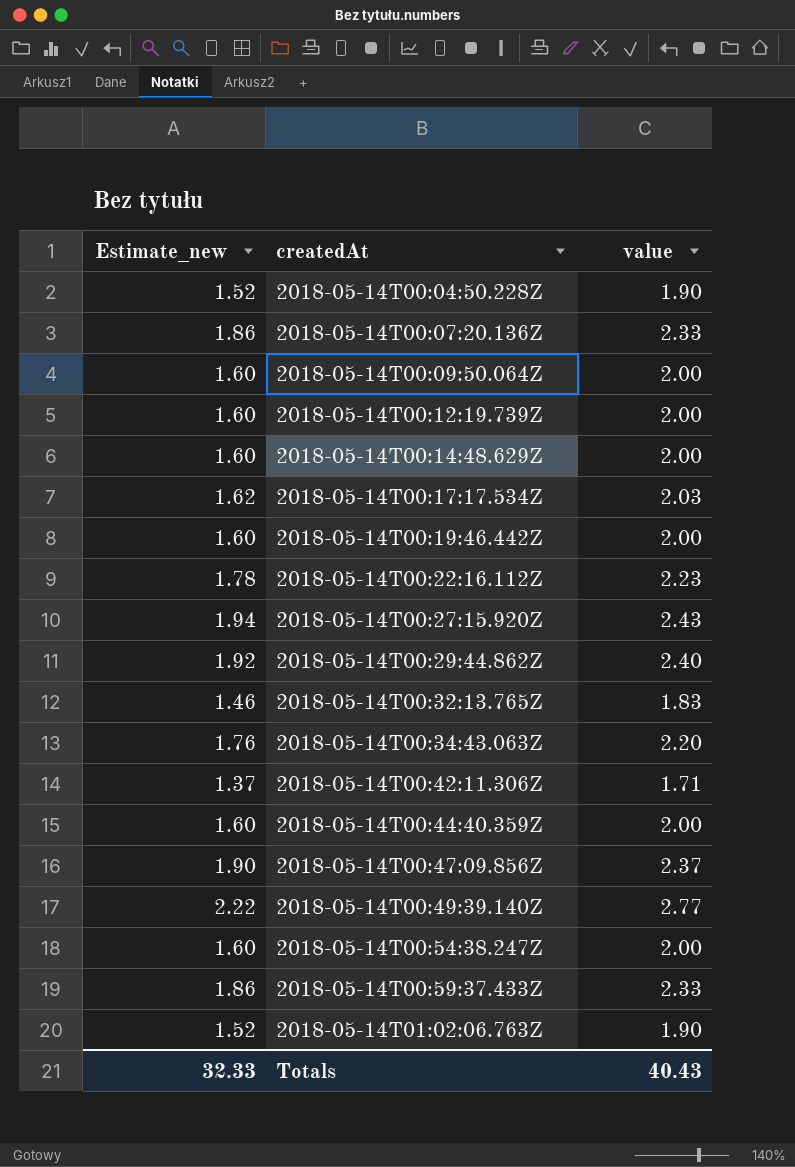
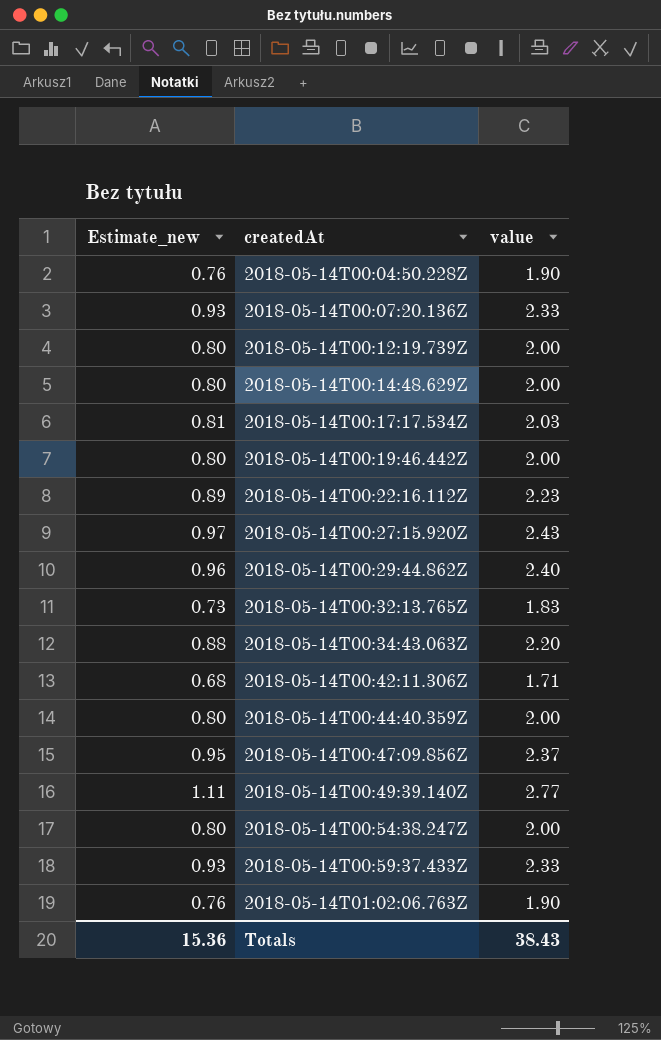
column Estimate_new | formula: [value] * 0.8 -> [value] * 0.4
row 2018-05-14T00:09:50.064Z: 1.60 | 2.00 -> none
Totals | Estimate_new: 32.33 -> 15.36
Totals | value: 40.43 -> 38.43

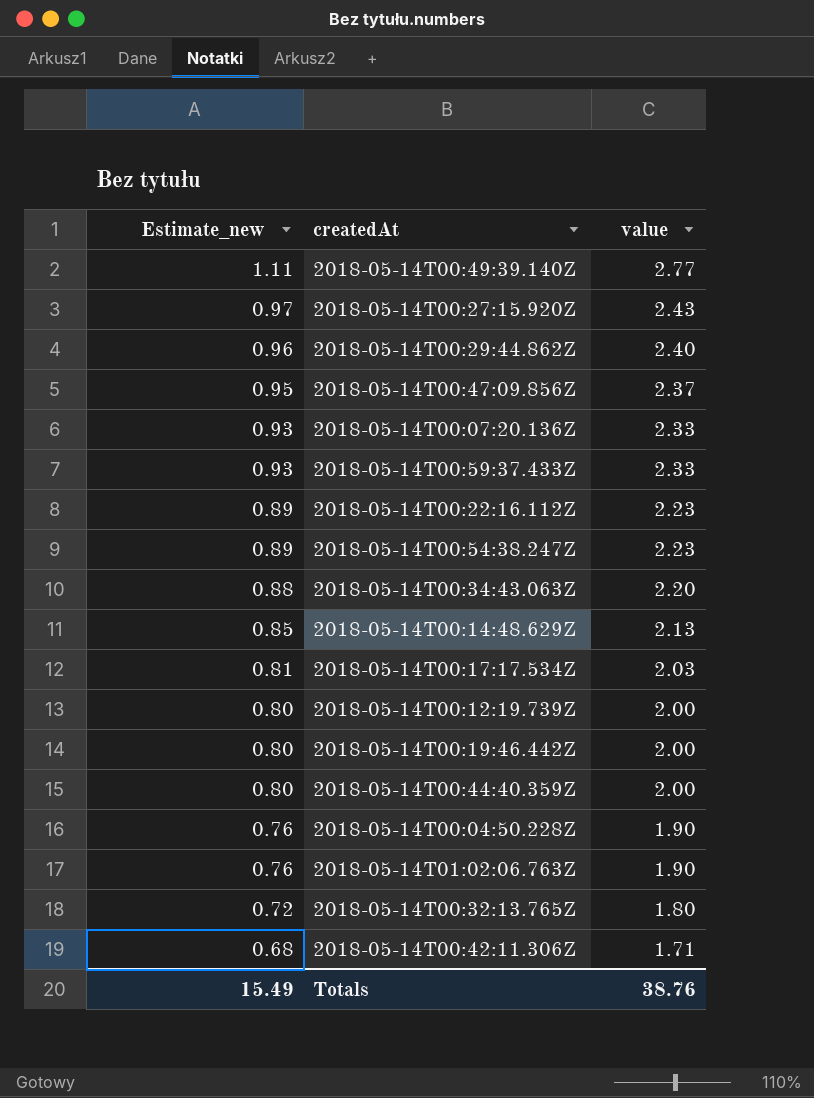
row order: createdAt ascending -> Estimate_new descending
2018-05-14T00:54:38.247Z | Estimate_new: 0.80 -> 0.89
2018-05-14T00:54:38.247Z | value: 2.00 -> 2.23
2018-05-14T00:14:48.629Z | Estimate_new: 0.80 -> 0.85
2018-05-14T00:14:48.629Z | value: 2.00 -> 2.13
2018-05-14T00:32:13.765Z | Estimate_new: 0.73 -> 0.72
2018-05-14T00:32:13.765Z | value: 1.83 -> 1.80
Totals | Estimate_new: 15.36 -> 15.49
Totals | value: 38.43 -> 38.76

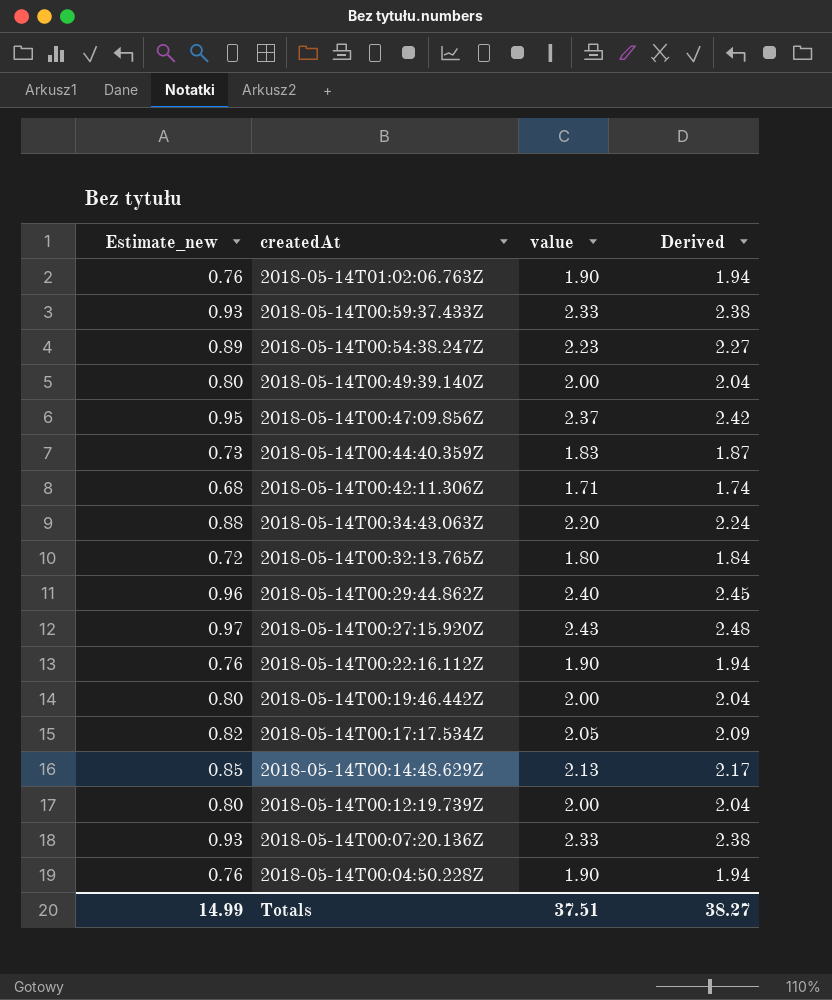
row order: Estimate_new descending -> createdAt descending
column Derived | formula: none -> [value] * 1.02
2018-05-14T00:49:39.140Z | Estimate_new: 1.11 -> 0.80
2018-05-14T00:49:39.140Z | value: 2.77 -> 2.00
2018-05-14T00:44:40.359Z | Estimate_new: 0.80 -> 0.73
2018-05-14T00:44:40.359Z | value: 2.00 -> 1.83
2018-05-14T00:22:16.112Z | Estimate_new: 0.89 -> 0.76
2018-05-14T00:22:16.112Z | value: 2.23 -> 1.90
2018-05-14T00:17:17.534Z | Estimate_new: 0.81 -> 0.82
2018-05-14T00:17:17.534Z | value: 2.03 -> 2.05
Totals | Estimate_new: 15.49 -> 14.99
Totals | value: 38.76 -> 37.51

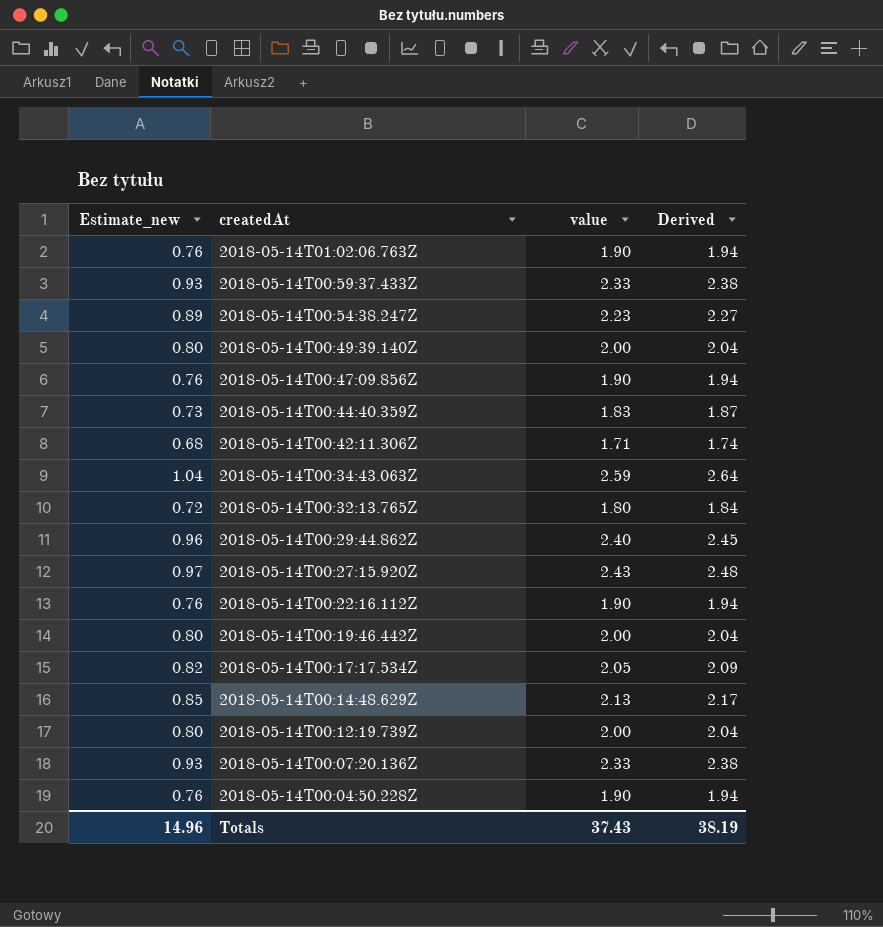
2018-05-14T00:47:09.856Z | Estimate_new: 0.95 -> 0.76
2018-05-14T00:47:09.856Z | value: 2.37 -> 1.90
2018-05-14T00:47:09.856Z | Derived: 2.42 -> 1.94
2018-05-14T00:34:43.063Z | Estimate_new: 0.88 -> 1.04
2018-05-14T00:34:43.063Z | value: 2.20 -> 2.59
2018-05-14T00:34:43.063Z | Derived: 2.24 -> 2.64
Totals | Estimate_new: 14.99 -> 14.96
Totals | value: 37.51 -> 37.43
Totals | Derived: 38.27 -> 38.19

